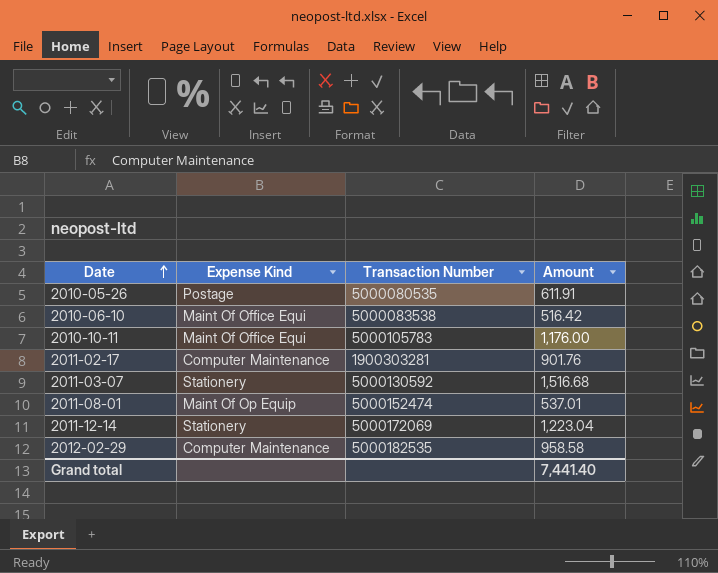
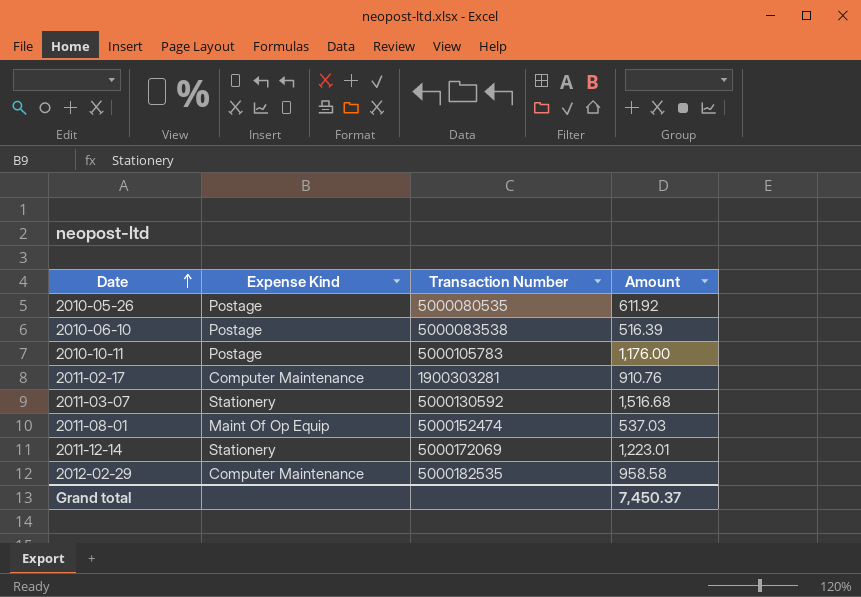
2010-05-26 | Amount: 611.91 -> 611.92
2010-06-10 | Expense Kind: Maint Of Office Equi -> Postage
2010-06-10 | Amount: 516.42 -> 516.39
2010-10-11 | Expense Kind: Maint Of Office Equi -> Postage
2011-02-17 | Amount: 901.76 -> 910.76
2011-08-01 | Amount: 537.01 -> 537.03
2011-12-14 | Amount: 1,223.04 -> 1,223.01
Grand total | Amount: 7,441.40 -> 7,450.37

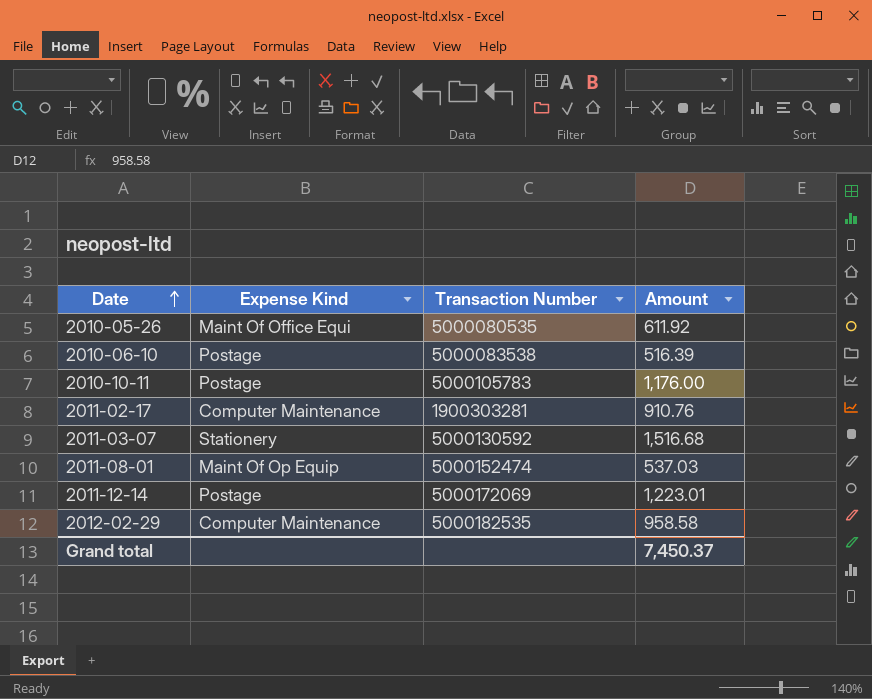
2010-05-26 | Expense Kind: Postage -> Maint Of Office Equi
2011-12-14 | Expense Kind: Stationery -> Postage

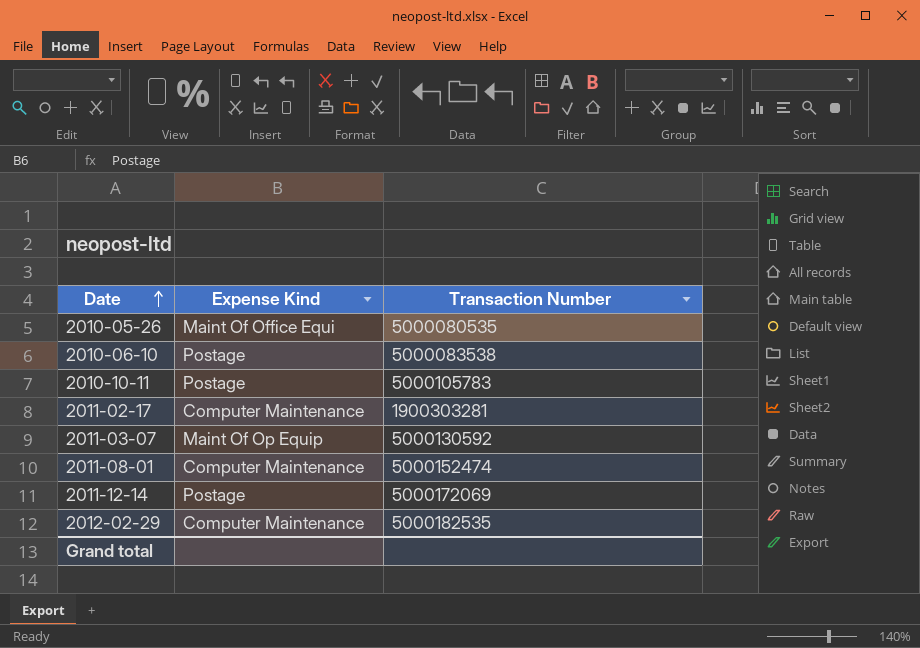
column Amount | position: 4 -> none
2011-03-07 | Expense Kind: Stationery -> Maint Of Op Equip
2011-08-01 | Expense Kind: Maint Of Op Equip -> Computer Maintenance

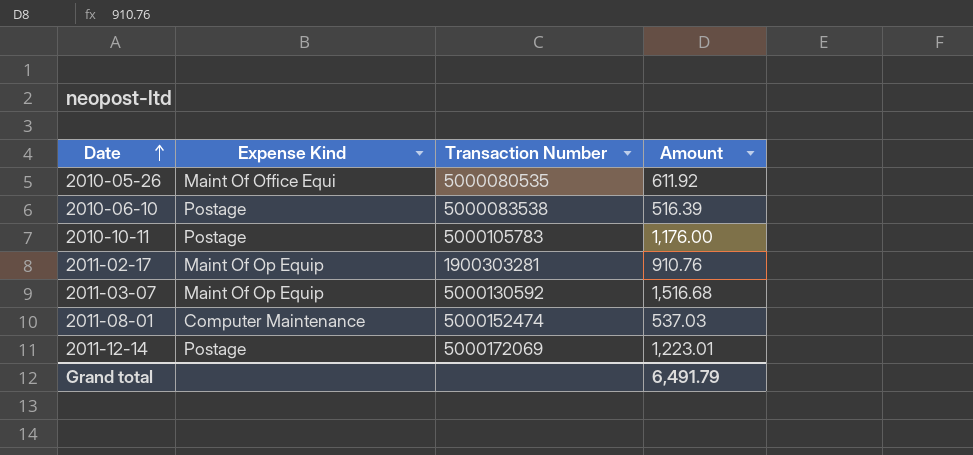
column Amount | position: none -> 4
row 2012-02-29: Computer Maintenance | 5000182535 -> none
2011-02-17 | Expense Kind: Computer Maintenance -> Maint Of Op Equip

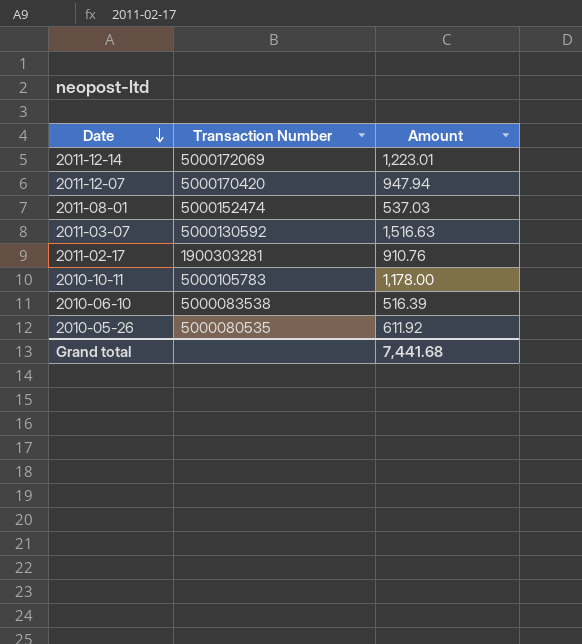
row order: Date ascending -> Date descending
column Expense Kind | position: 2 -> none
row 2011-12-07: none -> 5000170420 | 947.94
2011-03-07 | Amount: 1,516.68 -> 1,516.63
2010-10-11 | Amount: 1,176.00 -> 1,178.00
Grand total | Amount: 6,491.79 -> 7,441.68

